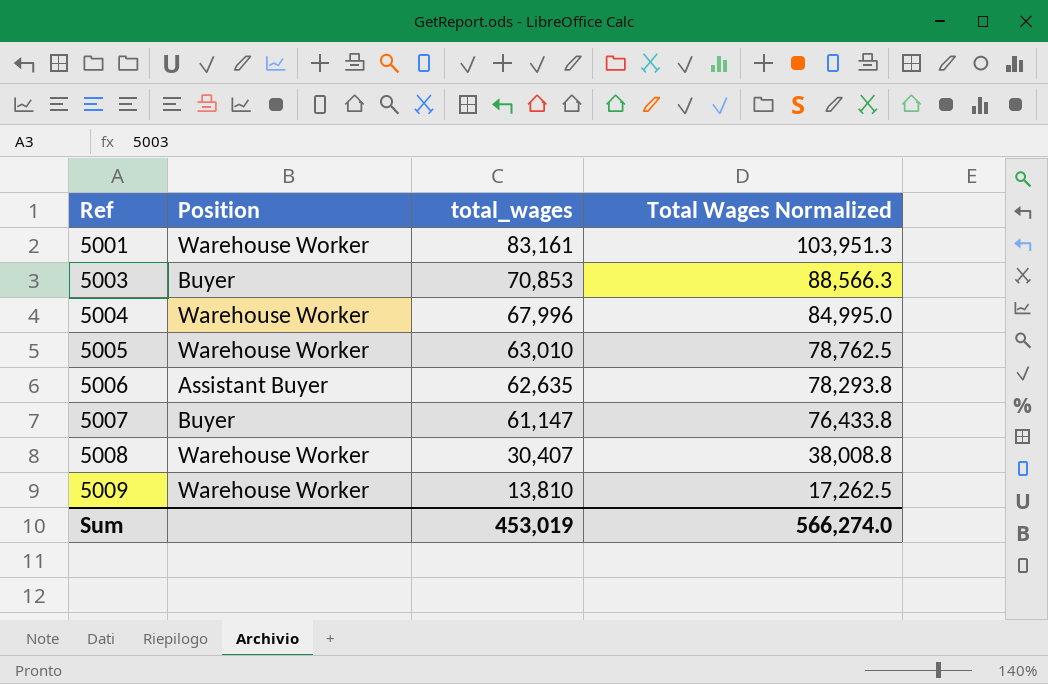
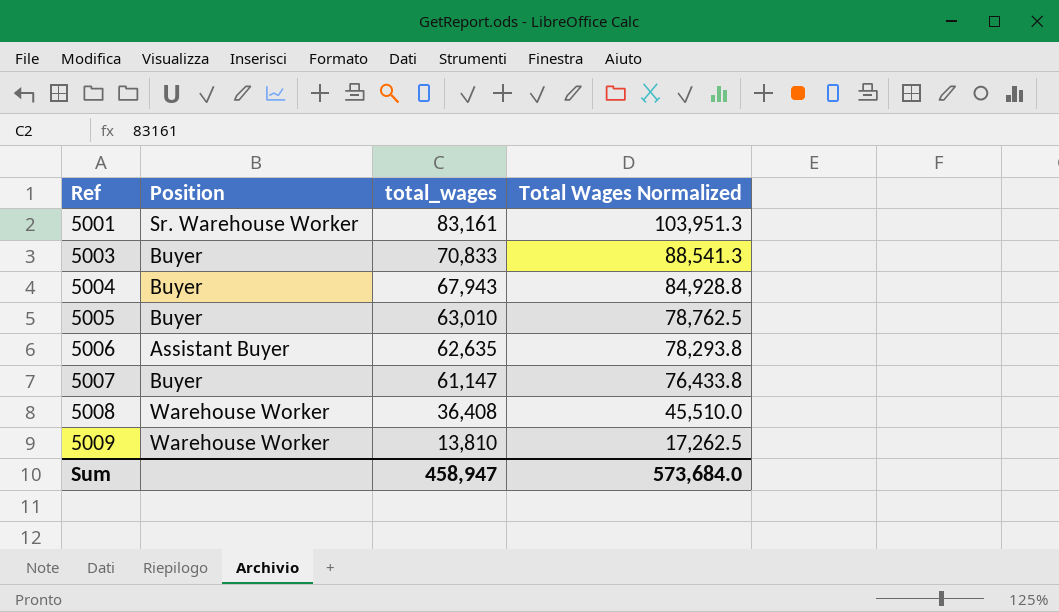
5001 | Position: Warehouse Worker -> Sr. Warehouse Worker
5003 | total_wages: 70,853 -> 70,833
5003 | Total Wages Normalized: 88,566.3 -> 88,541.3
5004 | Position: Warehouse Worker -> Buyer
5004 | total_wages: 67,996 -> 67,943
5004 | Total Wages Normalized: 84,995.0 -> 84,928.8
5005 | Position: Warehouse Worker -> Buyer
5008 | total_wages: 30,407 -> 36,408
5008 | Total Wages Normalized: 38,008.8 -> 45,510.0
Sum | total_wages: 453,019 -> 458,947
Sum | Total Wages Normalized: 566,274.0 -> 573,684.0

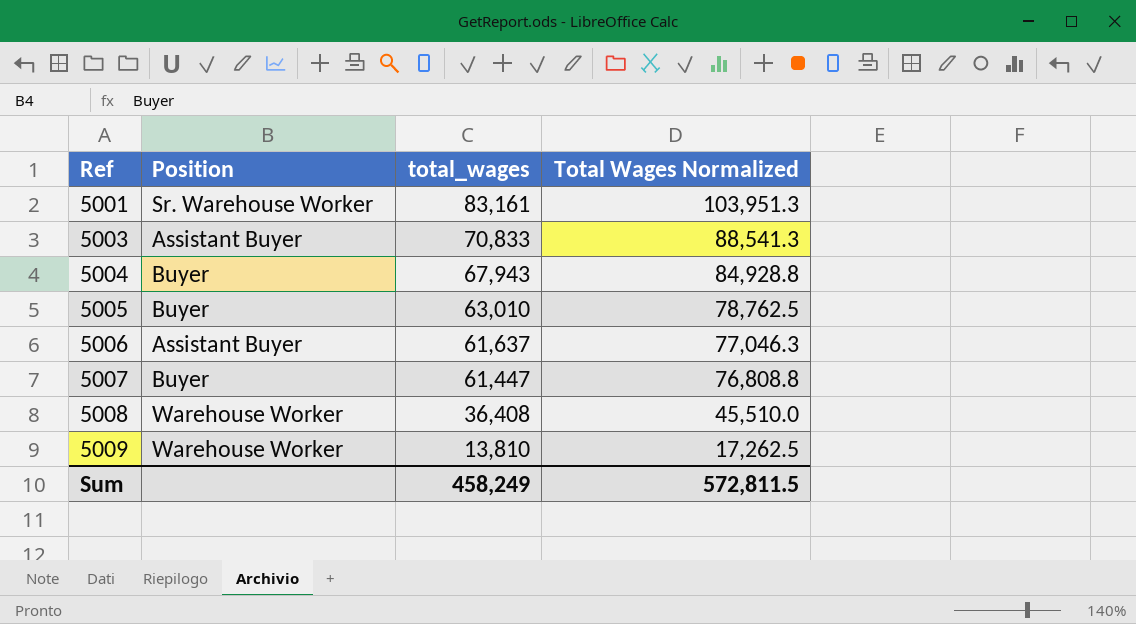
5003 | Position: Buyer -> Assistant Buyer
5006 | total_wages: 62,635 -> 61,637
5006 | Total Wages Normalized: 78,293.8 -> 77,046.3
5007 | total_wages: 61,147 -> 61,447
5007 | Total Wages Normalized: 76,433.8 -> 76,808.8
Sum | total_wages: 458,947 -> 458,249
Sum | Total Wages Normalized: 573,684.0 -> 572,811.5

